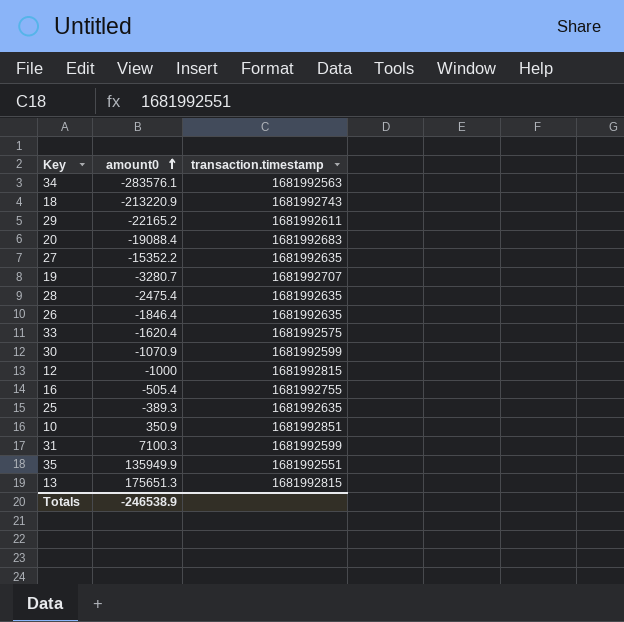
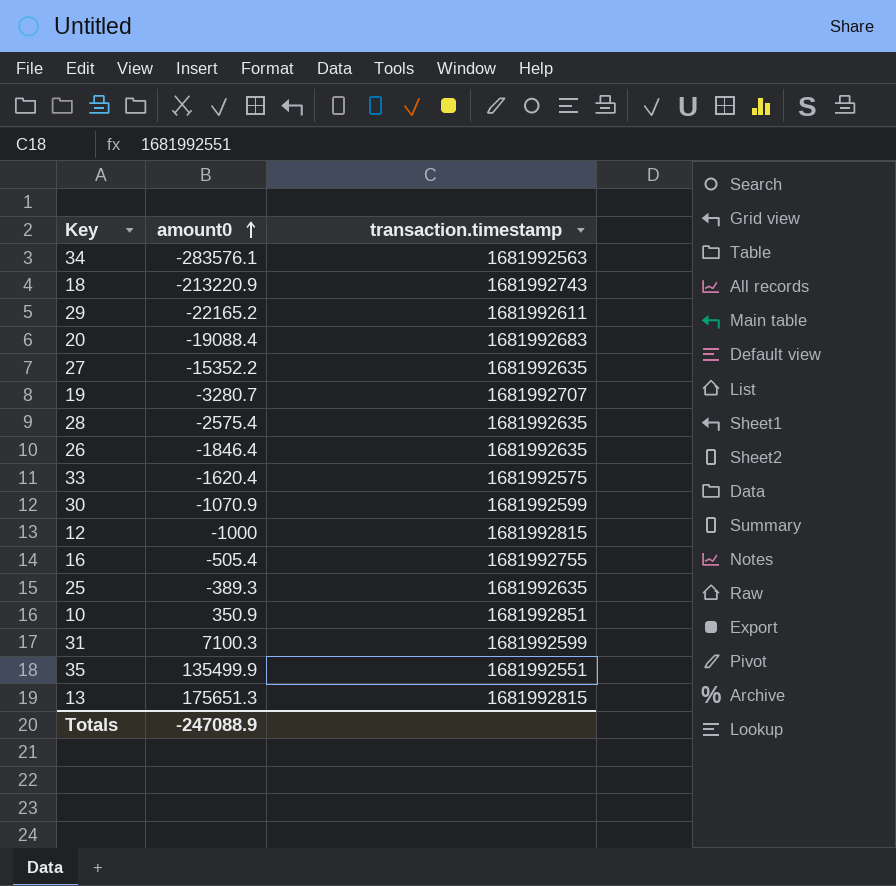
28 | amount0: -2475.4 -> -2575.4
35 | amount0: 135949.9 -> 135499.9
Totals | amount0: -246538.9 -> -247088.9

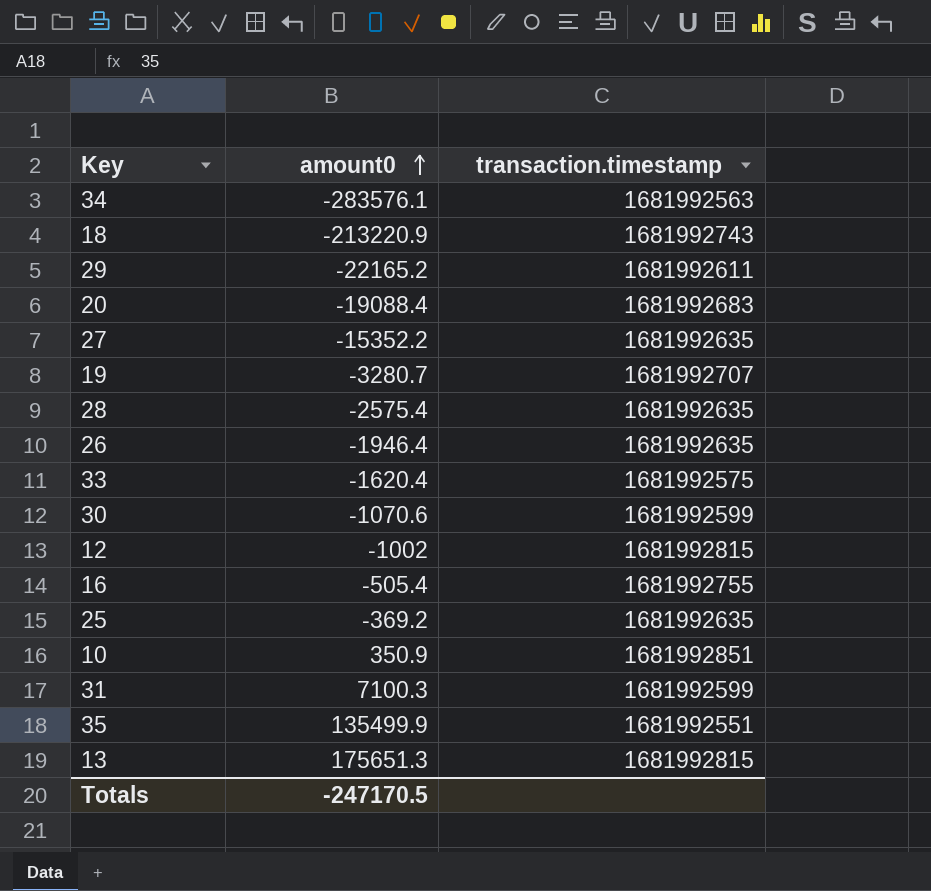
26 | amount0: -1846.4 -> -1946.4
30 | amount0: -1070.9 -> -1070.6
12 | amount0: -1000 -> -1002
25 | amount0: -389.3 -> -369.2
Totals | amount0: -247088.9 -> -247170.5

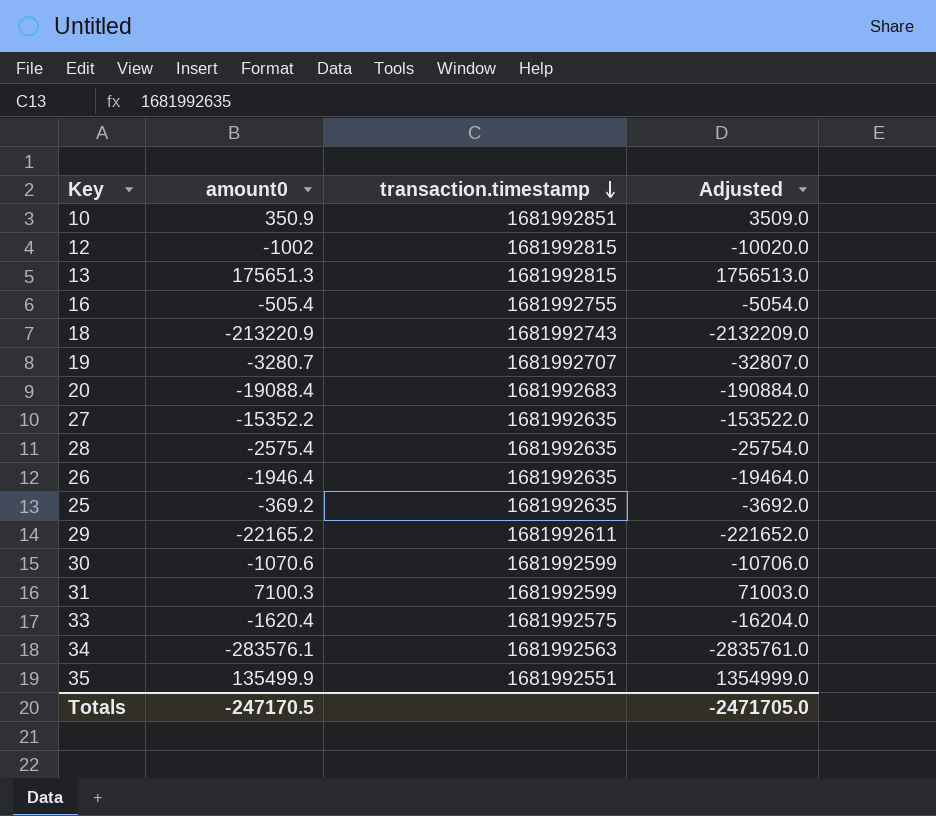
row order: amount0 ascending -> transaction.timestamp descending
column Adjusted | formula: none -> [amount0] * 10

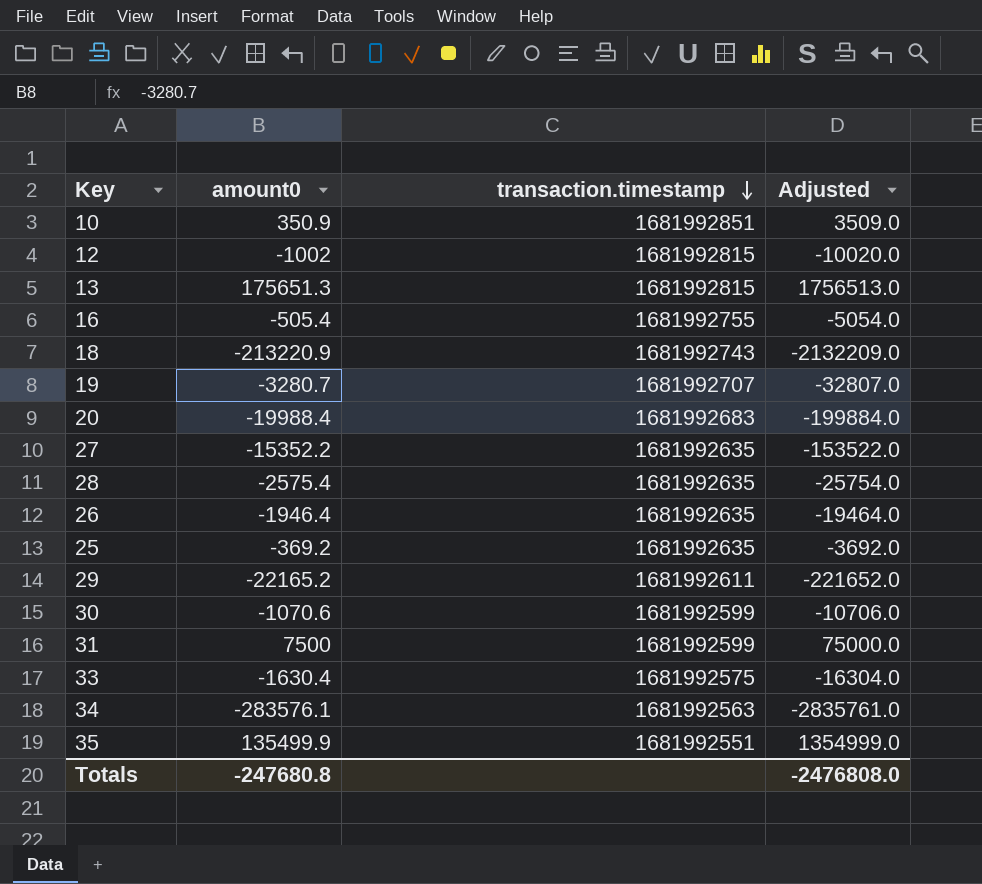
20 | amount0: -19088.4 -> -19988.4
20 | Adjusted: -190884.0 -> -199884.0
31 | amount0: 7100.3 -> 7500
31 | Adjusted: 71003.0 -> 75000.0
33 | amount0: -1620.4 -> -1630.4
33 | Adjusted: -16204.0 -> -16304.0
Totals | amount0: -247170.5 -> -247680.8
Totals | Adjusted: -2471705.0 -> -2476808.0

